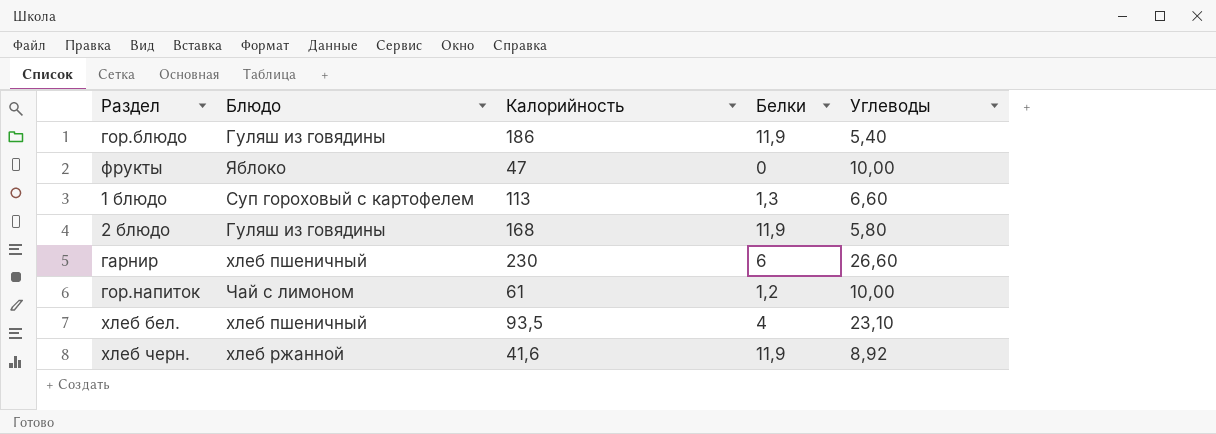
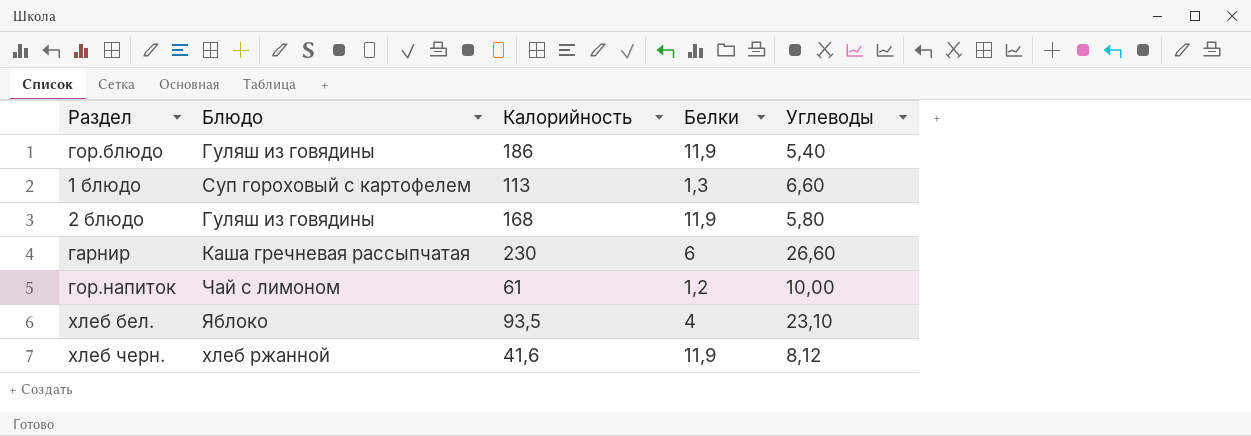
row фрукты: Яблоко | 47 | 0 | 10,00 -> none
гарнир | Блюдо: хлеб пшеничный -> Каша гречневая рассыпчатая
хлеб бел. | Блюдо: хлеб пшеничный -> Яблоко
хлеб черн. | Углеводы: 8,92 -> 8,12

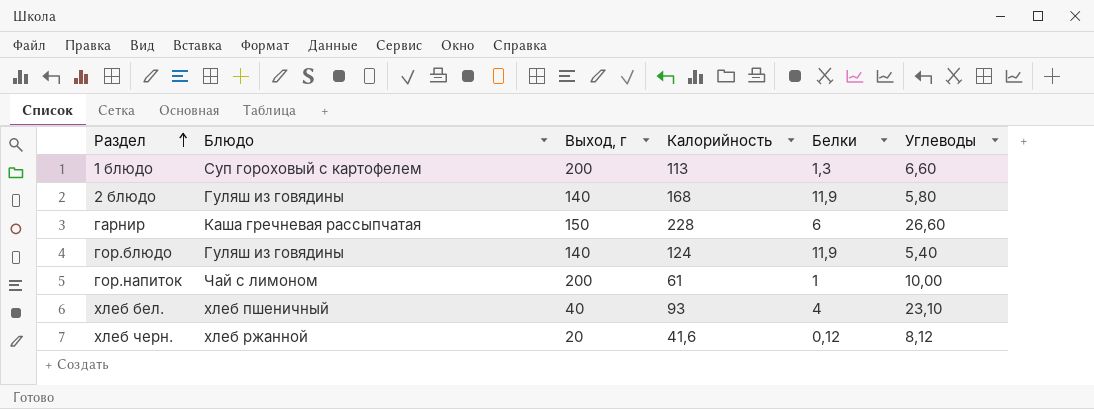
row order: none -> Раздел ascending
column Выход, г | position: none -> 3
гарнир | Калорийность: 230 -> 228
гор.блюдо | Калорийность: 186 -> 124
гор.напиток | Белки: 1,2 -> 1
хлеб бел. | Блюдо: Яблоко -> хлеб пшеничный
хлеб бел. | Калорийность: 93,5 -> 93
хлеб черн. | Белки: 11,9 -> 0,12

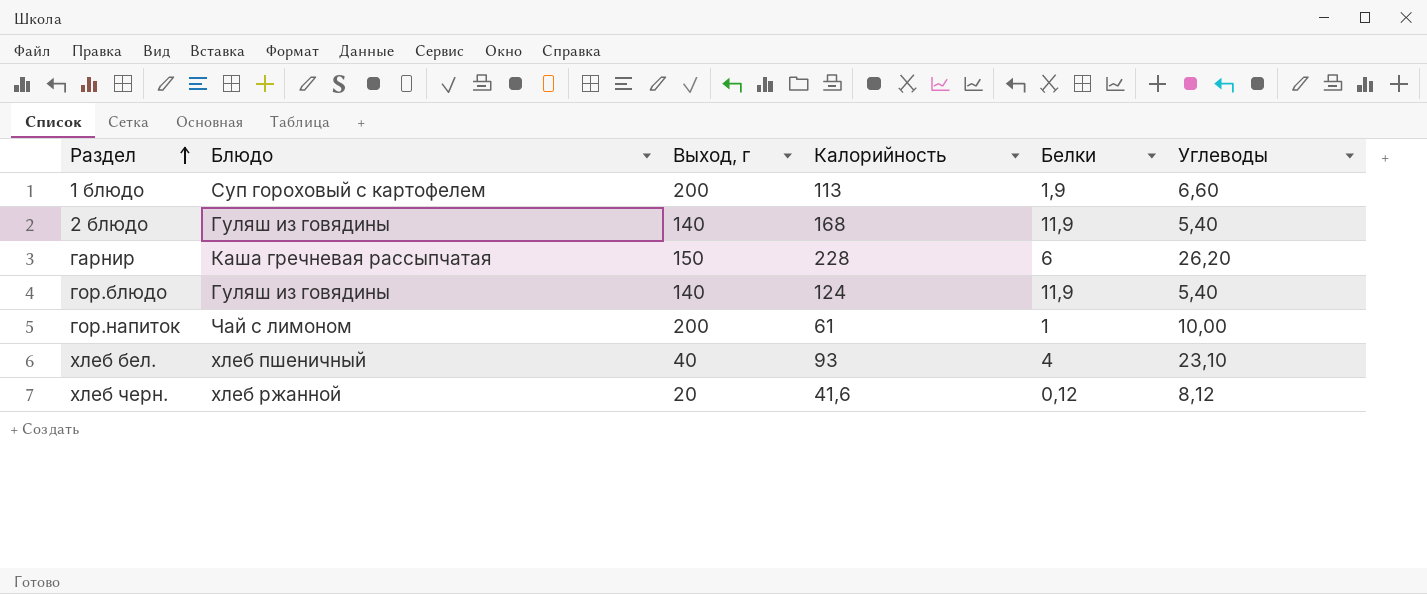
1 блюдо | Белки: 1,3 -> 1,9
2 блюдо | Углеводы: 5,80 -> 5,40
гарнир | Углеводы: 26,60 -> 26,20

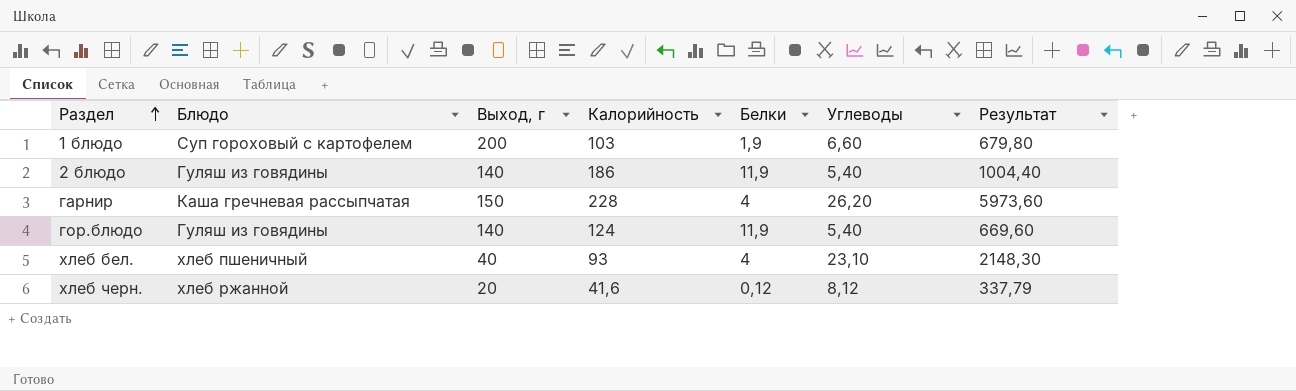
column Результат | formula: none -> [Калорийность] * [Углеводы]
row гор.напиток: Чай с лимоном | 200 | 61 | 1 | 10,00 -> none
1 блюдо | Калорийность: 113 -> 103
2 блюдо | Калорийность: 168 -> 186
гарнир | Белки: 6 -> 4

